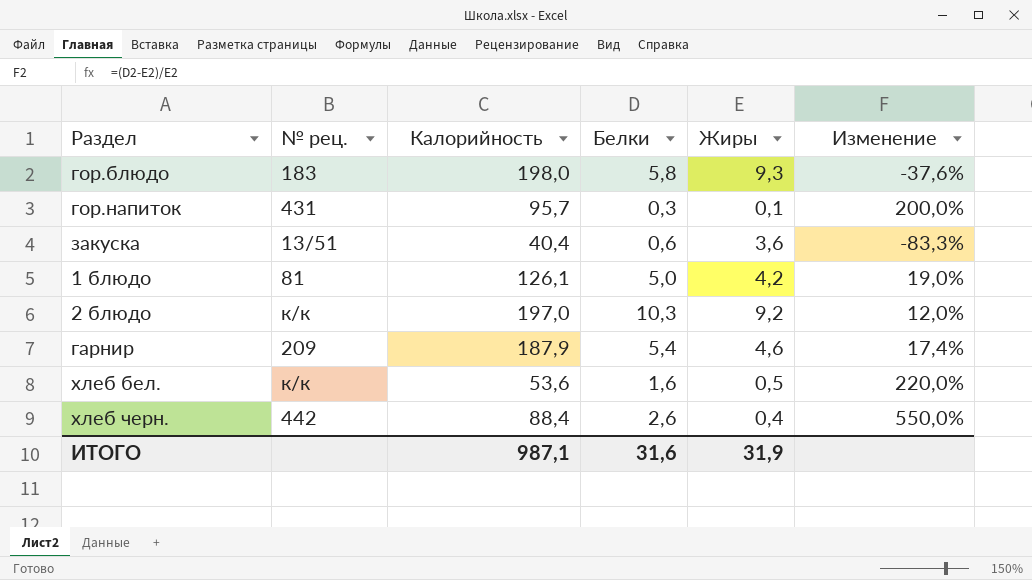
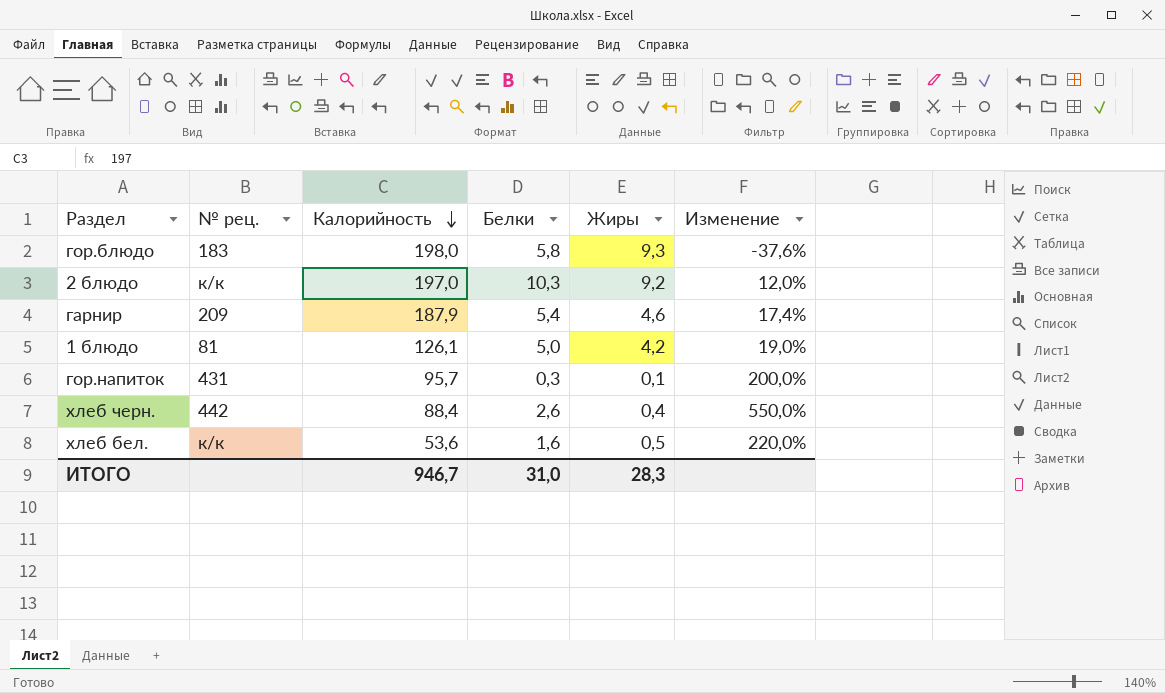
row order: none -> Калорийность descending
row закуска: 13/51 | 40,4 | 0,6 | 3,6 | -83,3% -> none
ИТОГО | Калорийность: 987,1 -> 946,7
ИТОГО | Белки: 31,6 -> 31,0
ИТОГО | Жиры: 31,9 -> 28,3

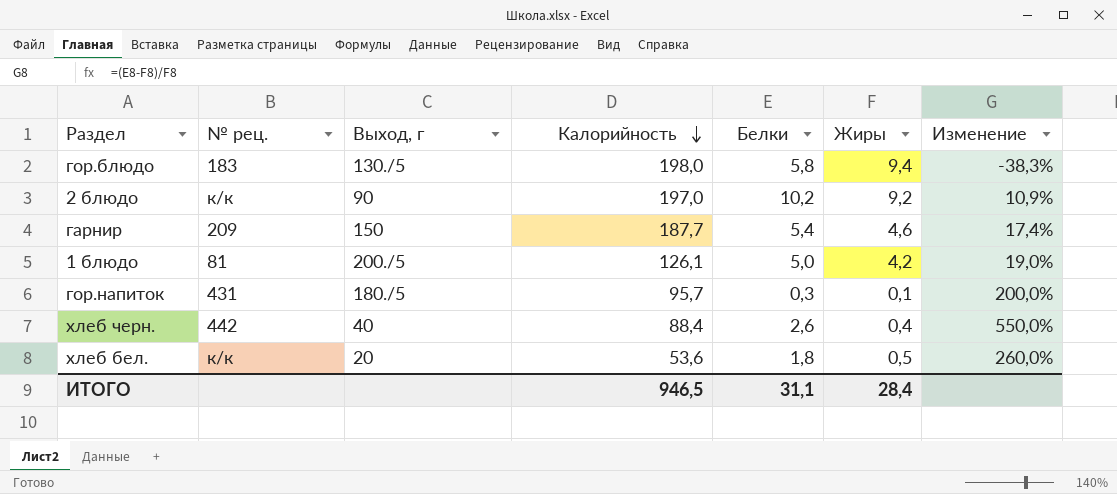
column Выход, г | position: none -> 3
гор.блюдо | Жиры: 9,3 -> 9,4
гор.блюдо | Изменение: -37,6% -> -38,3%
2 блюдо | Белки: 10,3 -> 10,2
2 блюдо | Изменение: 12,0% -> 10,9%
гарнир | Калорийность: 187,9 -> 187,7
хлеб бел. | Белки: 1,6 -> 1,8
хлеб бел. | Изменение: 220,0% -> 260,0%
ИТОГО | Калорийность: 946,7 -> 946,5
ИТОГО | Белки: 31,0 -> 31,1
ИТОГО | Жиры: 28,3 -> 28,4

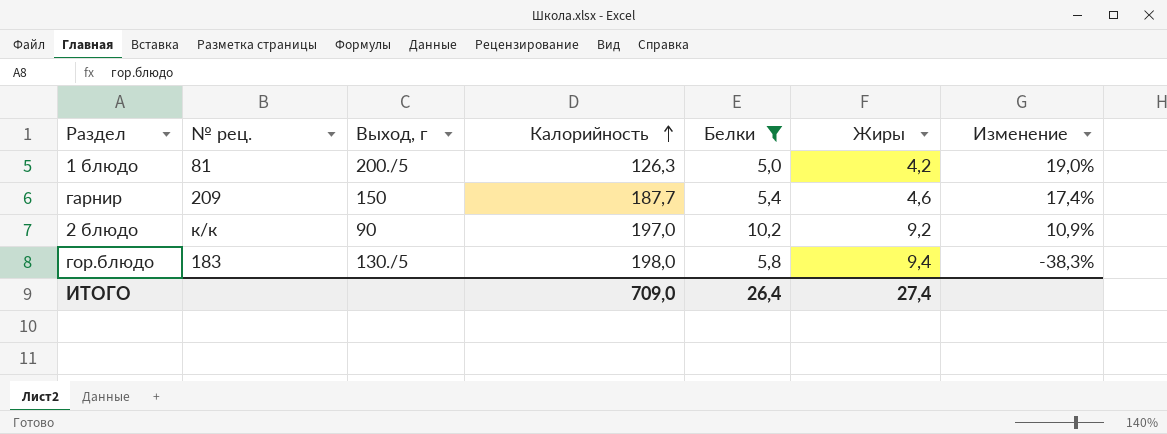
filter: none -> Белки >= 5,0
row order: Калорийность descending -> Калорийность ascending
1 блюдо | Калорийность: 126,1 -> 126,3
ИТОГО | Калорийность: 946,5 -> 709,0
ИТОГО | Белки: 31,1 -> 26,4
ИТОГО | Жиры: 28,4 -> 27,4

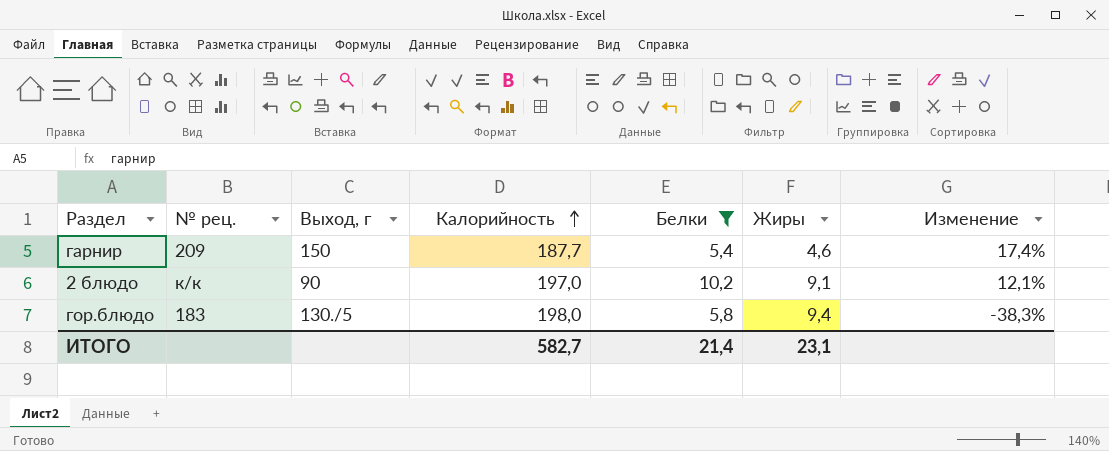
row 1 блюдо: 81 | 200./5 | 126,3 | 5,0 | 4,2 | 19,0% -> none
2 блюдо | Жиры: 9,2 -> 9,1
2 блюдо | Изменение: 10,9% -> 12,1%
ИТОГО | Калорийность: 709,0 -> 582,7
ИТОГО | Белки: 26,4 -> 21,4
ИТОГО | Жиры: 27,4 -> 23,1

